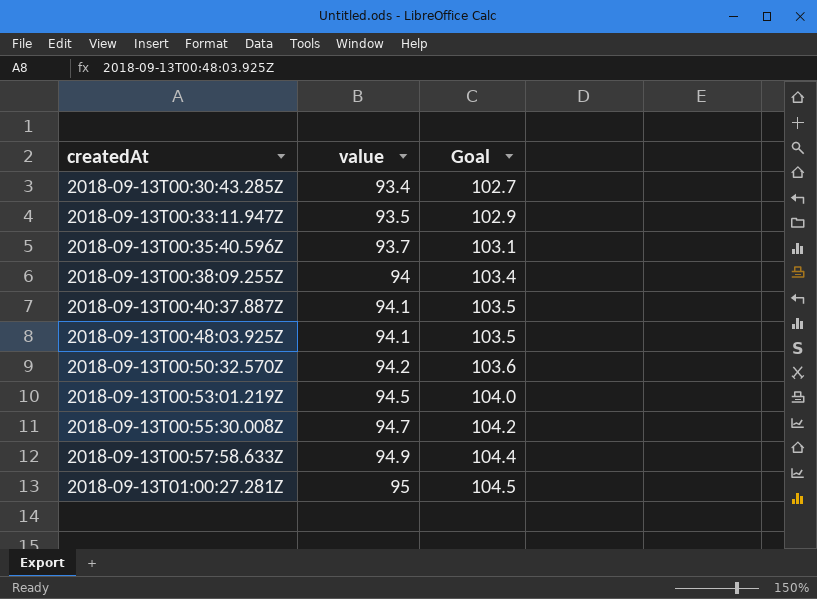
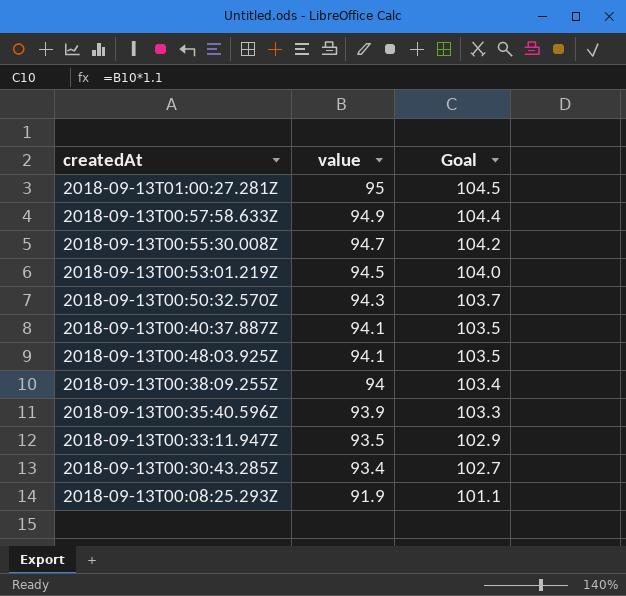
row order: createdAt ascending -> value descending
2018-09-13T00:50:32.570Z | value: 94.2 -> 94.3
2018-09-13T00:50:32.570Z | Goal: 103.6 -> 103.7
2018-09-13T00:35:40.596Z | value: 93.7 -> 93.9
2018-09-13T00:35:40.596Z | Goal: 103.1 -> 103.3
row 2018-09-13T00:08:25.293Z: none -> 91.9 | 101.1

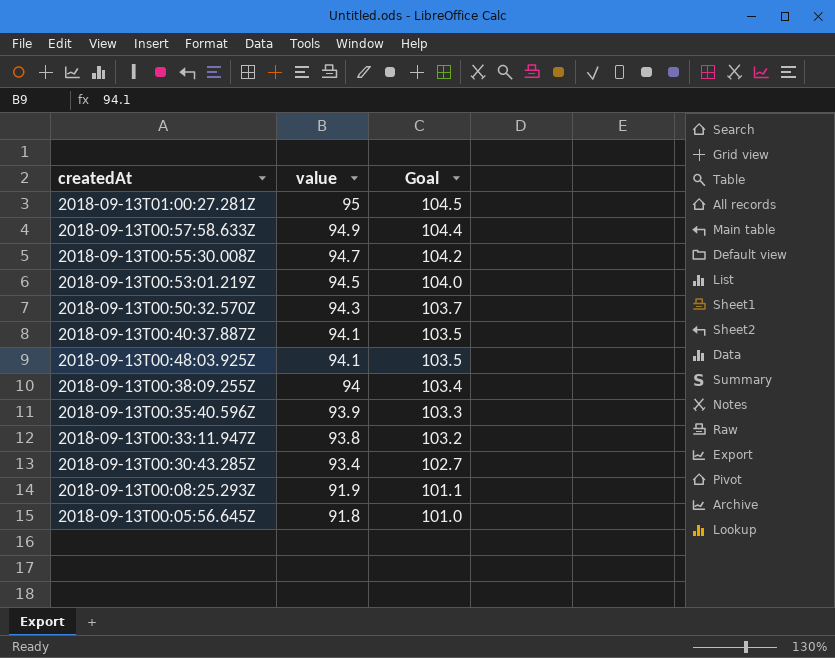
2018-09-13T00:33:11.947Z | value: 93.5 -> 93.8
2018-09-13T00:33:11.947Z | Goal: 102.9 -> 103.2
row 2018-09-13T00:05:56.645Z: none -> 91.8 | 101.0

